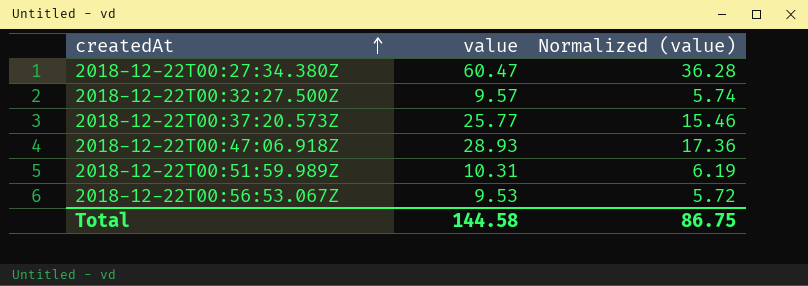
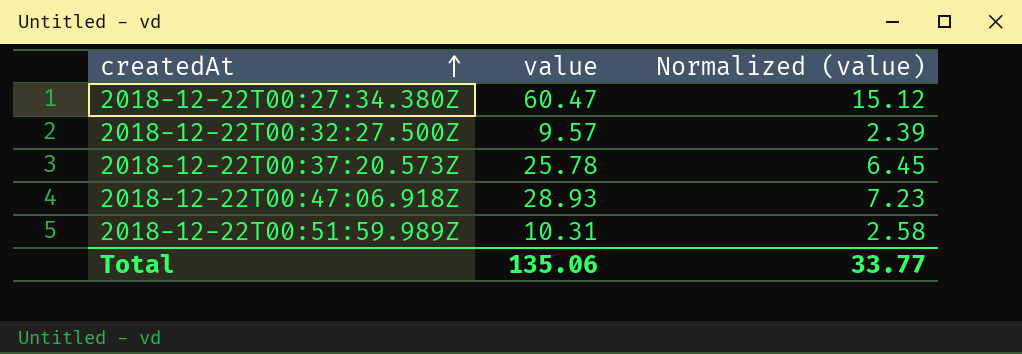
column Normalized (value) | formula: [value] * 0.6 -> [value] * 0.25
row 2018-12-22T00:56:53.067Z: 9.53 | 5.72 -> none
2018-12-22T00:37:20.573Z | value: 25.77 -> 25.78
Total | value: 144.58 -> 135.06
Total | Normalized (value): 86.75 -> 33.77

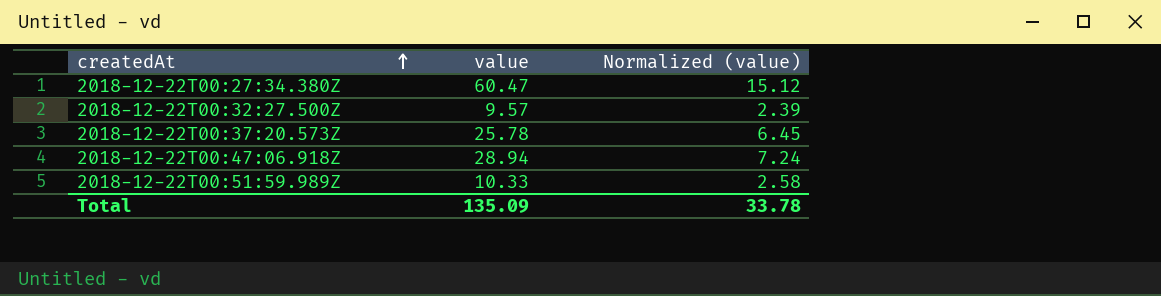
2018-12-22T00:47:06.918Z | value: 28.93 -> 28.94
2018-12-22T00:47:06.918Z | Normalized (value): 7.23 -> 7.24
2018-12-22T00:51:59.989Z | value: 10.31 -> 10.33
Total | value: 135.06 -> 135.09
Total | Normalized (value): 33.77 -> 33.78

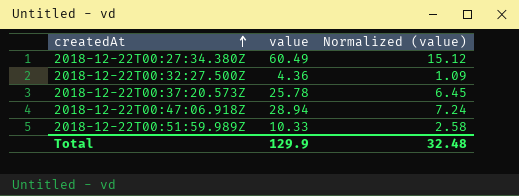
2018-12-22T00:27:34.380Z | value: 60.47 -> 60.49
2018-12-22T00:32:27.500Z | value: 9.57 -> 4.36
2018-12-22T00:32:27.500Z | Normalized (value): 2.39 -> 1.09
Total | value: 135.09 -> 129.9
Total | Normalized (value): 33.78 -> 32.48

